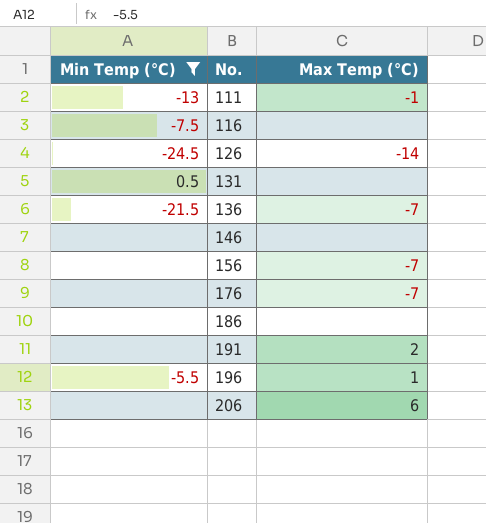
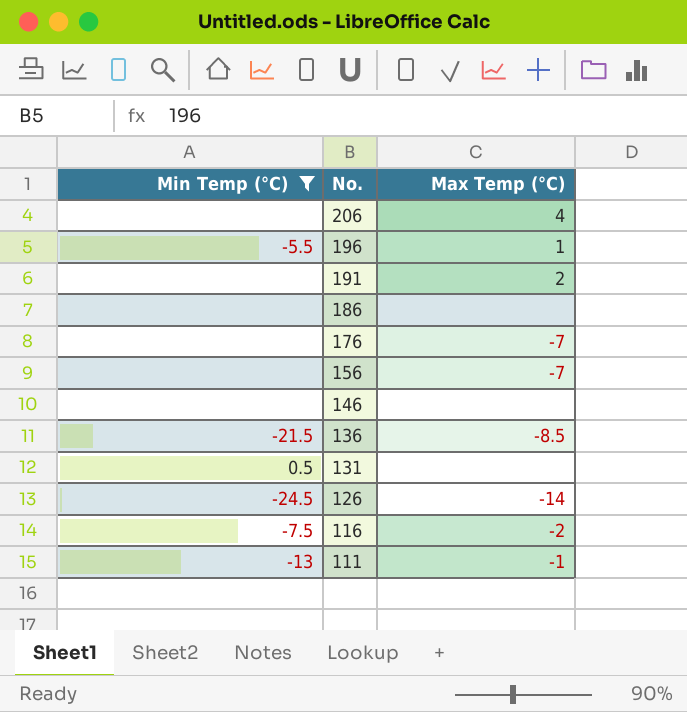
row order: No. ascending -> No. descending
206 | Max Temp (°C): 6 -> 4
136 | Max Temp (°C): -7 -> -8.5
116 | Max Temp (°C): none -> -2

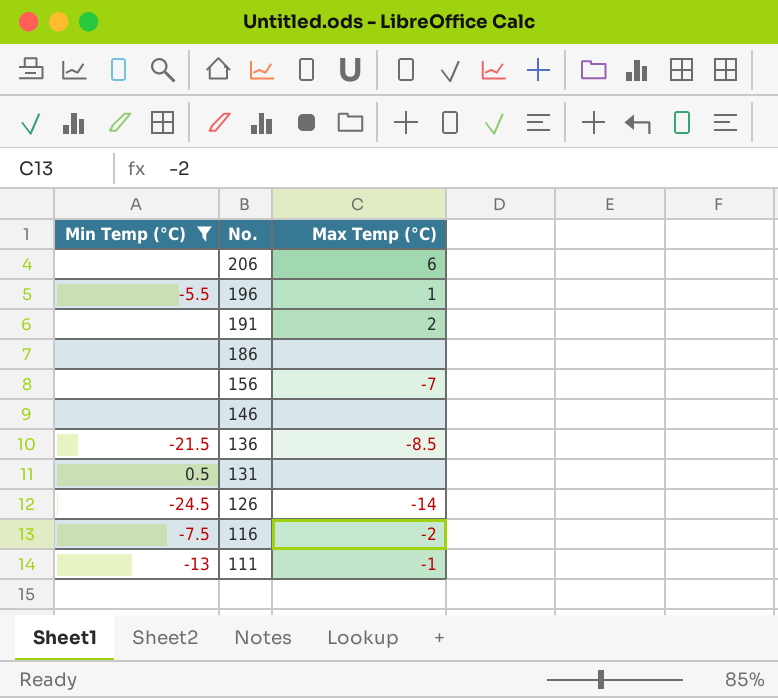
row 176: none | -7 -> none
206 | Max Temp (°C): 4 -> 6

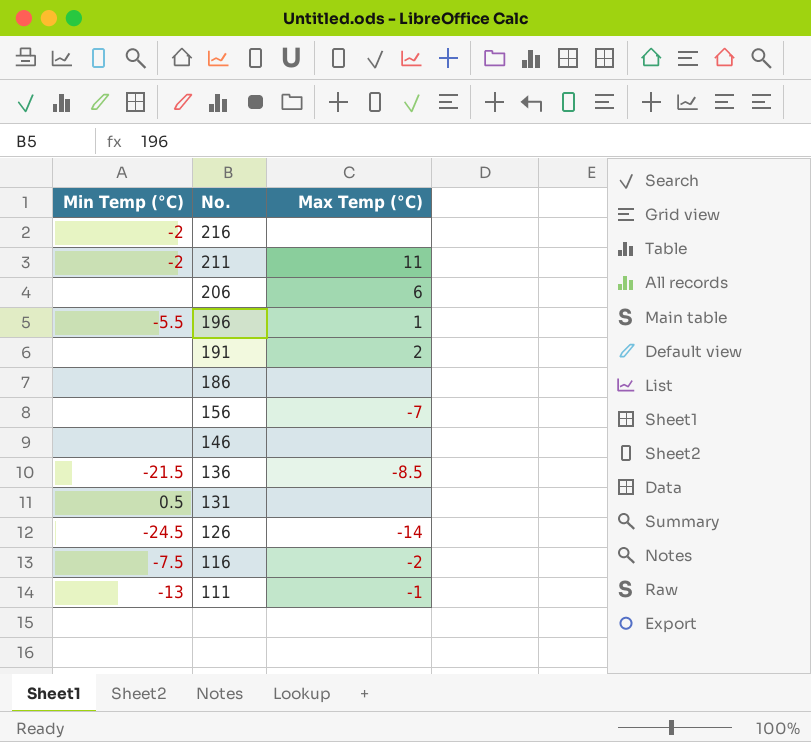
filter: Min Temp (°C) != -2 -> none

